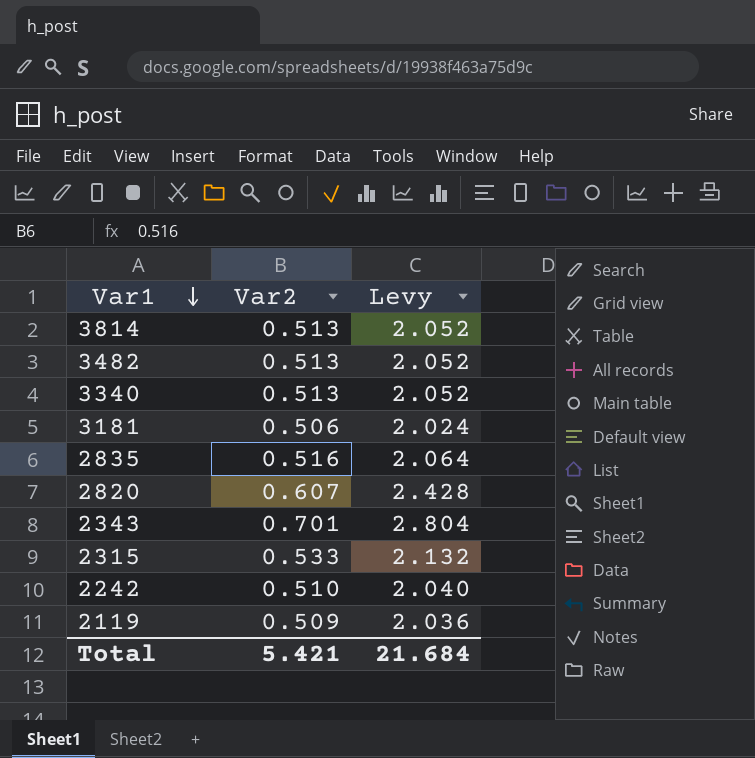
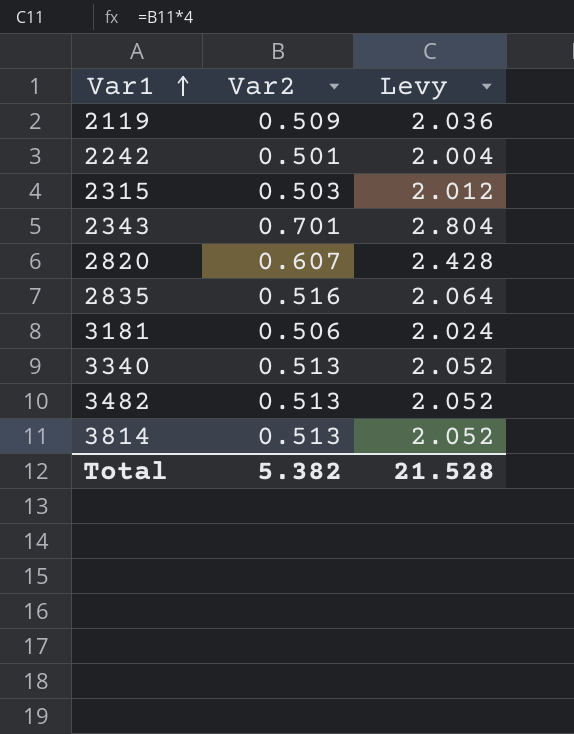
row order: Var1 descending -> Var1 ascending
2242 | Var2: 0.510 -> 0.501
2242 | Levy: 2.040 -> 2.004
2315 | Var2: 0.533 -> 0.503
2315 | Levy: 2.132 -> 2.012
Total | Var2: 5.421 -> 5.382
Total | Levy: 21.684 -> 21.528

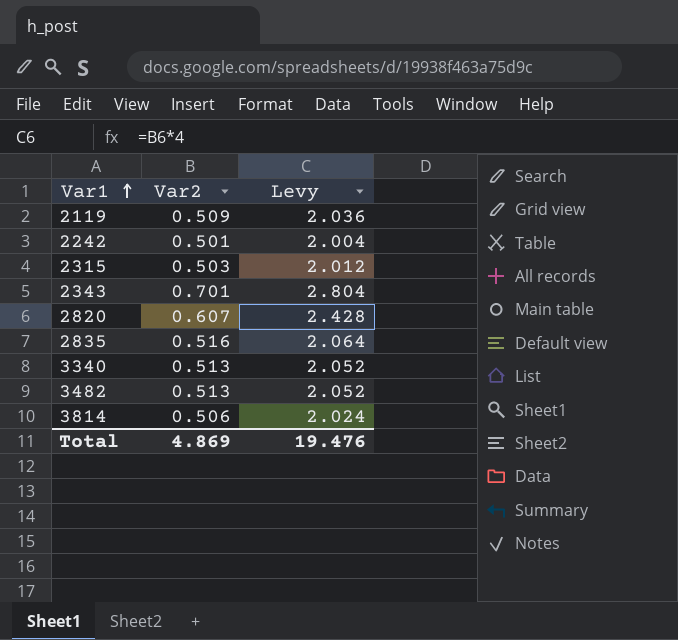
row 3181: 0.506 | 2.024 -> none
3814 | Var2: 0.513 -> 0.506
3814 | Levy: 2.052 -> 2.024
Total | Var2: 5.382 -> 4.869
Total | Levy: 21.528 -> 19.476

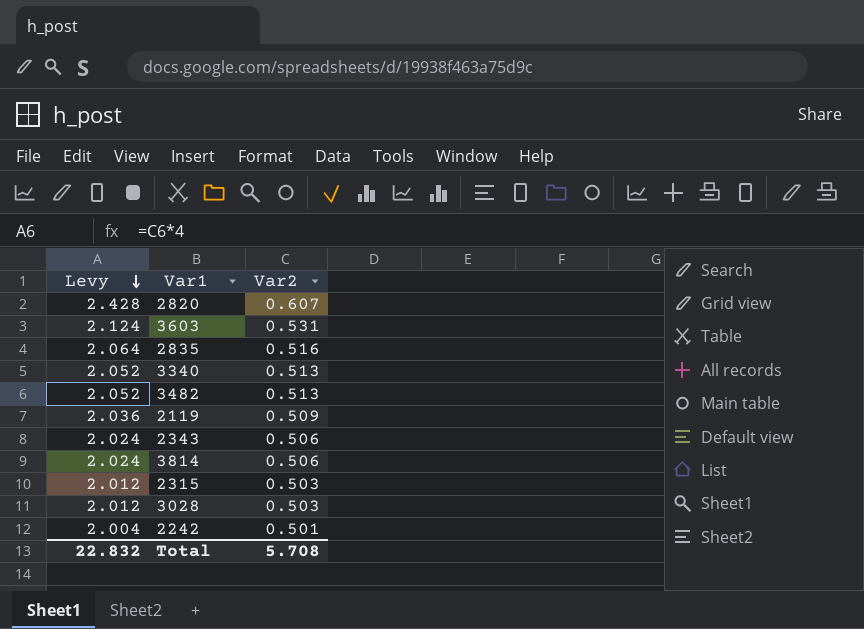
row order: Var1 ascending -> Levy descending
column Levy | position: 3 -> 1
row 3603: none -> 2.124 | 0.531
2343 | Levy: 2.804 -> 2.024
2343 | Var2: 0.701 -> 0.506
row 3028: none -> 2.012 | 0.503
Total | Levy: 19.476 -> 22.832
Total | Var2: 4.869 -> 5.708

